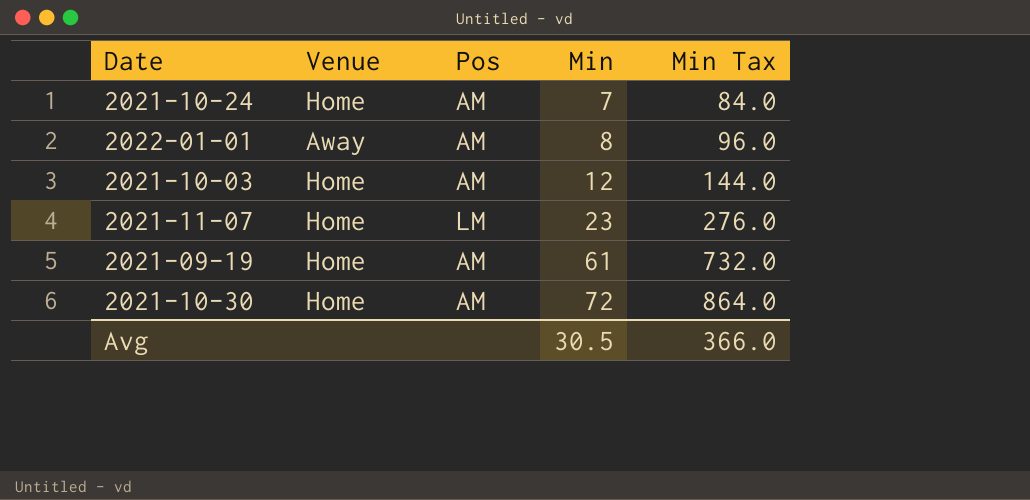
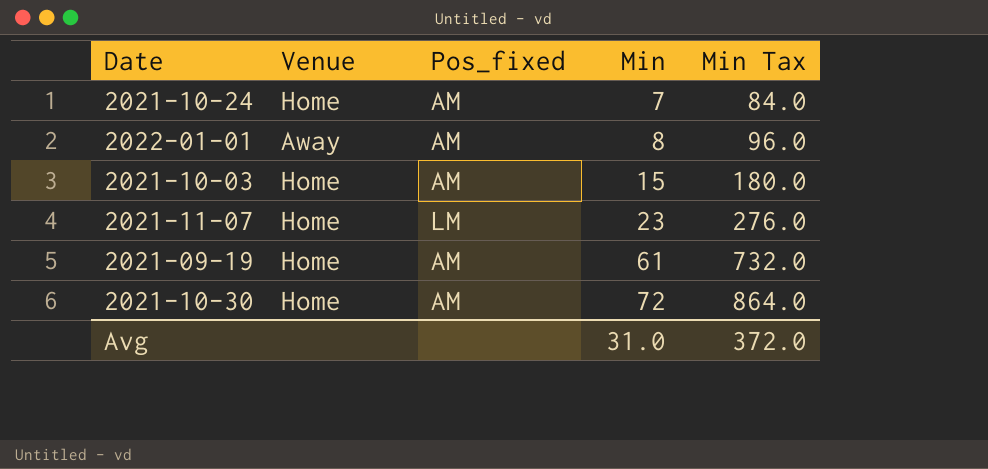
column name: Pos -> Pos_fixed
2021-10-03 | Min: 12 -> 15
2021-10-03 | Min Tax: 144.0 -> 180.0
Avg | Min: 30.5 -> 31.0
Avg | Min Tax: 366.0 -> 372.0

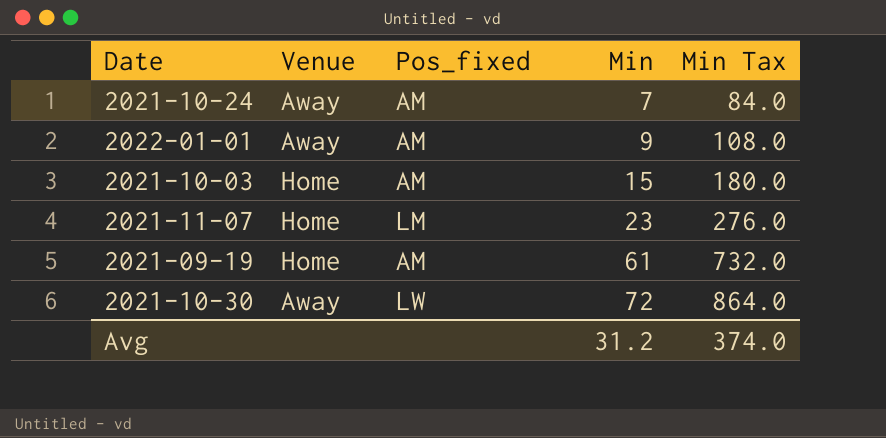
2021-10-24 | Venue: Home -> Away
2022-01-01 | Min: 8 -> 9
2022-01-01 | Min Tax: 96.0 -> 108.0
2021-10-30 | Venue: Home -> Away
2021-10-30 | Pos_fixed: AM -> LW
Avg | Min: 31.0 -> 31.2
Avg | Min Tax: 372.0 -> 374.0

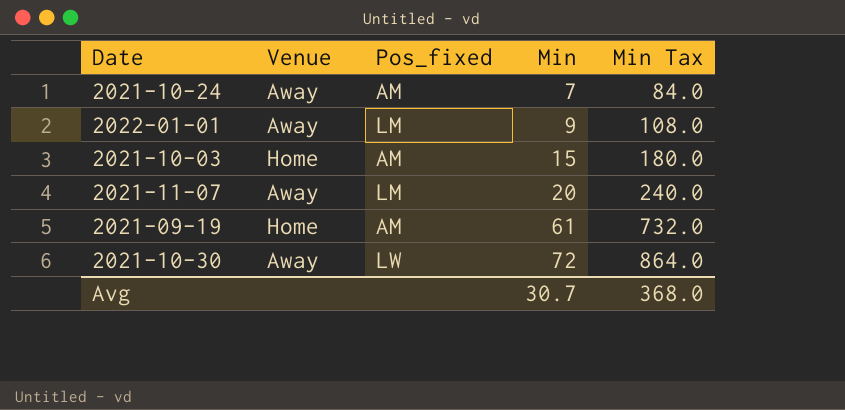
2022-01-01 | Pos_fixed: AM -> LM
2021-11-07 | Venue: Home -> Away
2021-11-07 | Min: 23 -> 20
2021-11-07 | Min Tax: 276.0 -> 240.0
Avg | Min: 31.2 -> 30.7
Avg | Min Tax: 374.0 -> 368.0

